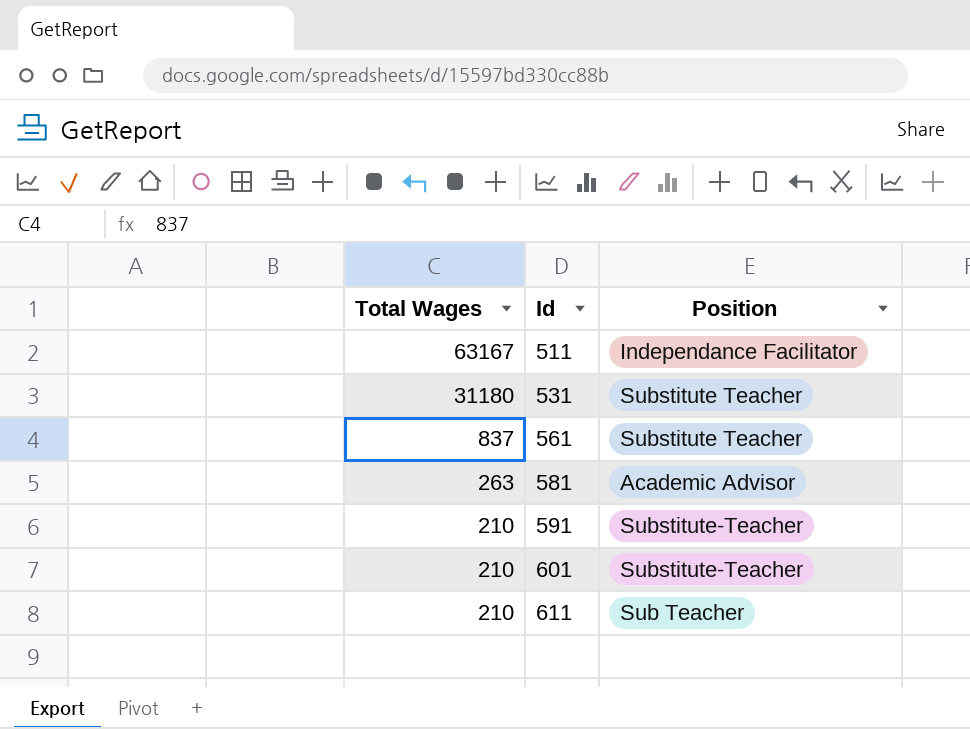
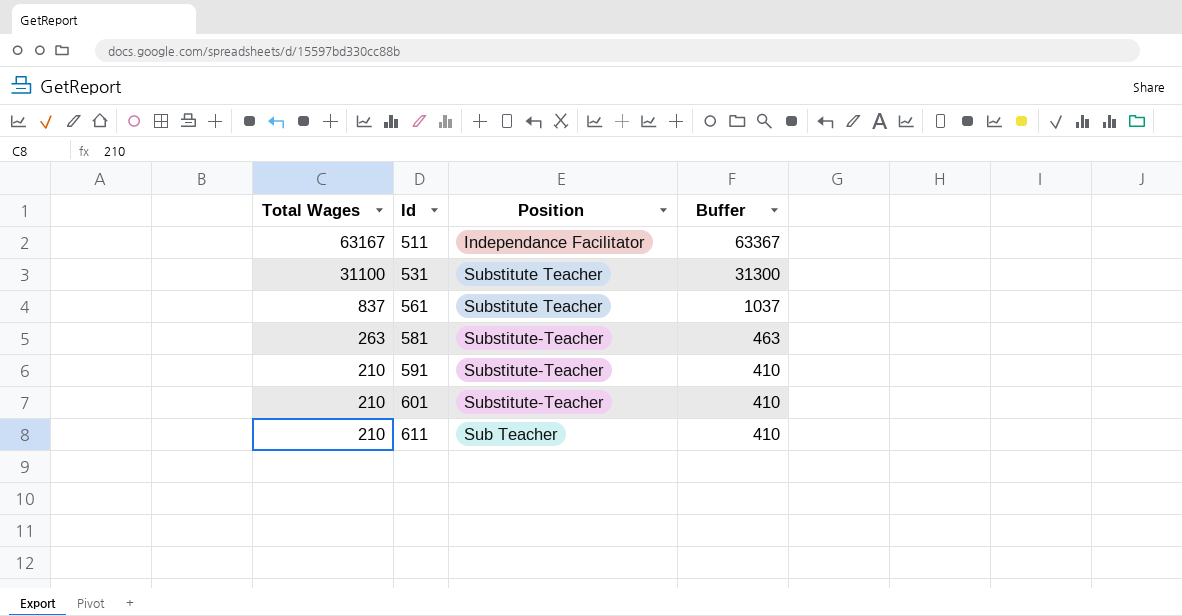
column Buffer | formula: none -> [Total Wages] + 200
531 | Total Wages: 31180 -> 31100
581 | Position: Academic Advisor -> Substitute-Teacher

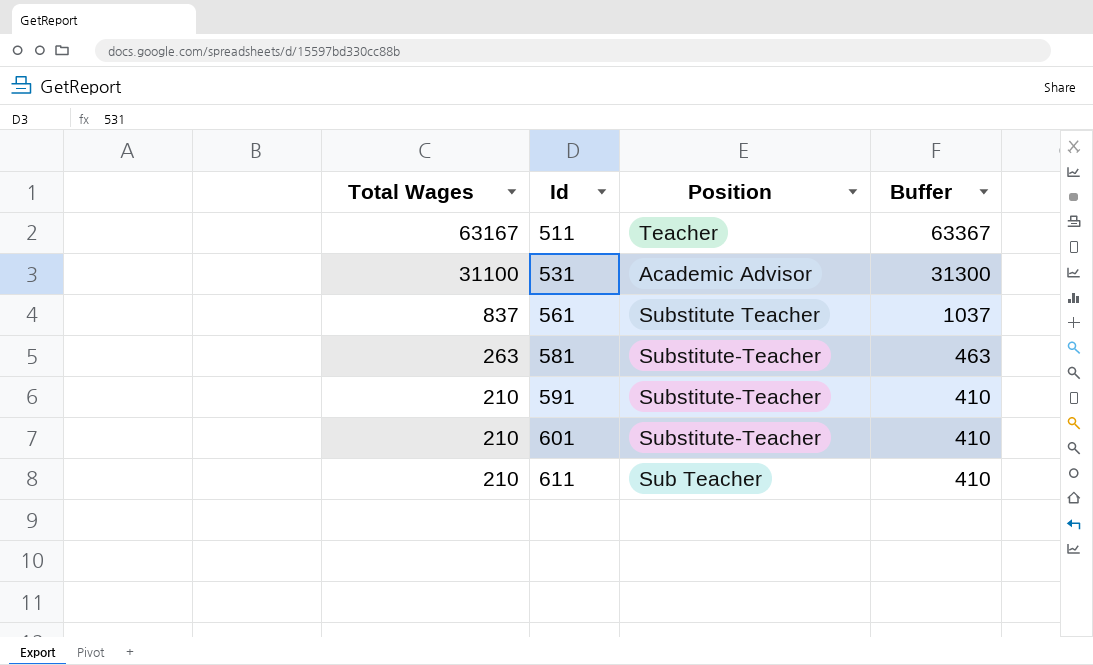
511 | Position: Independance Facilitator -> Teacher
531 | Position: Substitute Teacher -> Academic Advisor

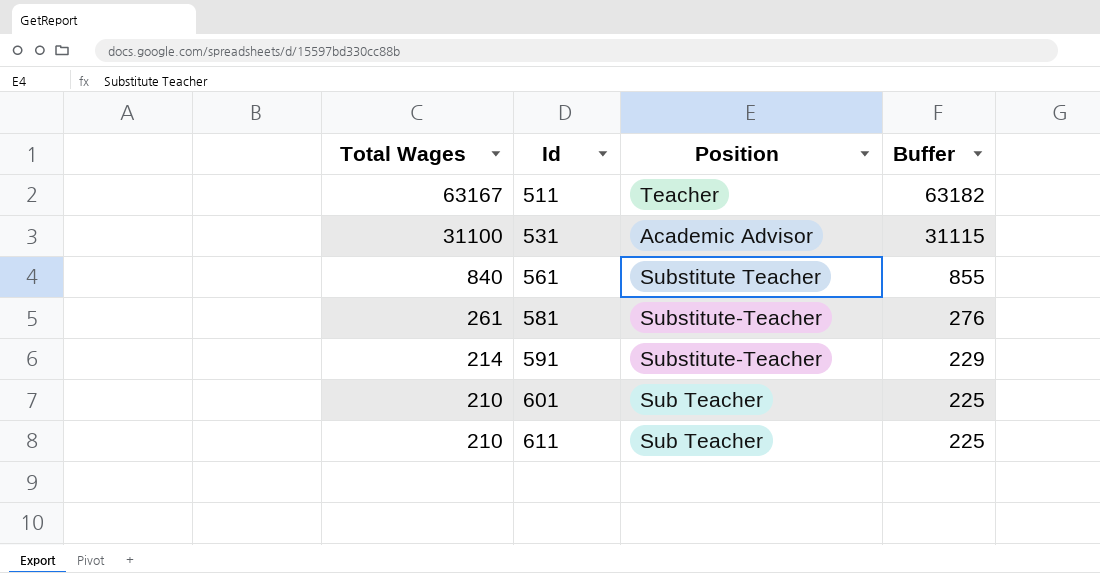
column Buffer | formula: [Total Wages] + 200 -> [Total Wages] + 15
561 | Total Wages: 837 -> 840
581 | Total Wages: 263 -> 261
591 | Total Wages: 210 -> 214
601 | Position: Substitute-Teacher -> Sub Teacher

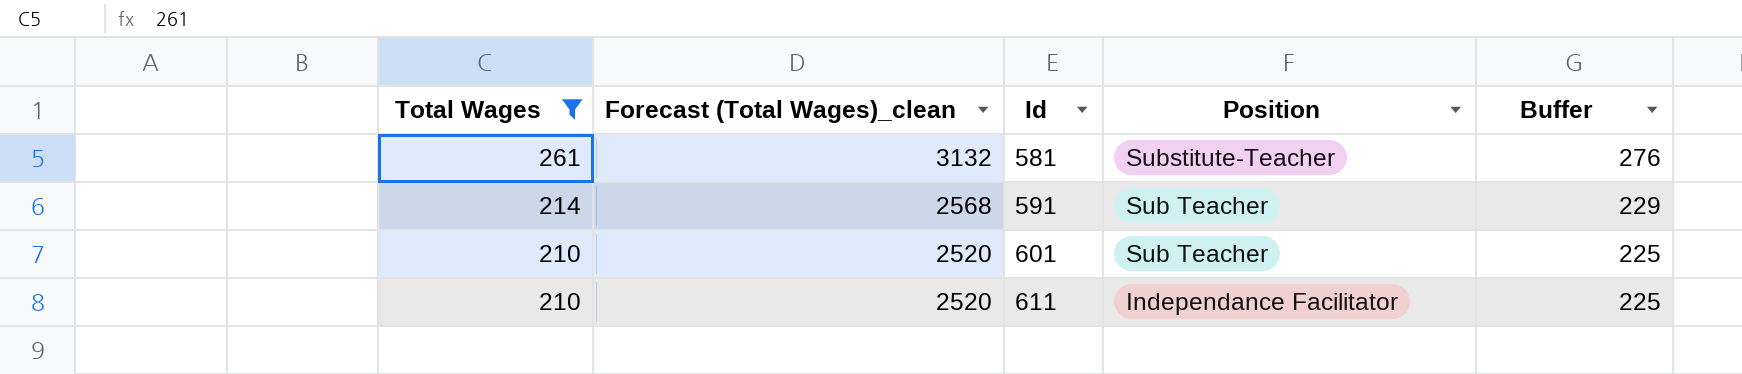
filter: none -> Total Wages <= 261
column Forecast (Total Wages)_clean | formula: none -> [Total Wages] * 12
591 | Position: Substitute-Teacher -> Sub Teacher
611 | Position: Sub Teacher -> Independance Facilitator

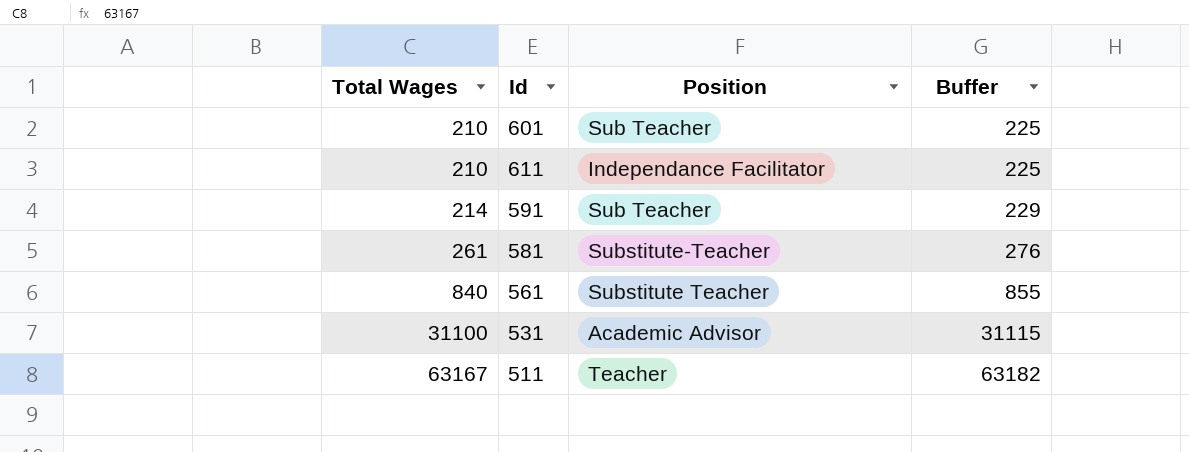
filter: Total Wages <= 261 -> none
row order: Total Wages descending -> Total Wages ascending
column Forecast (Total Wages)_clean | formula: [Total Wages] * 12 -> none

